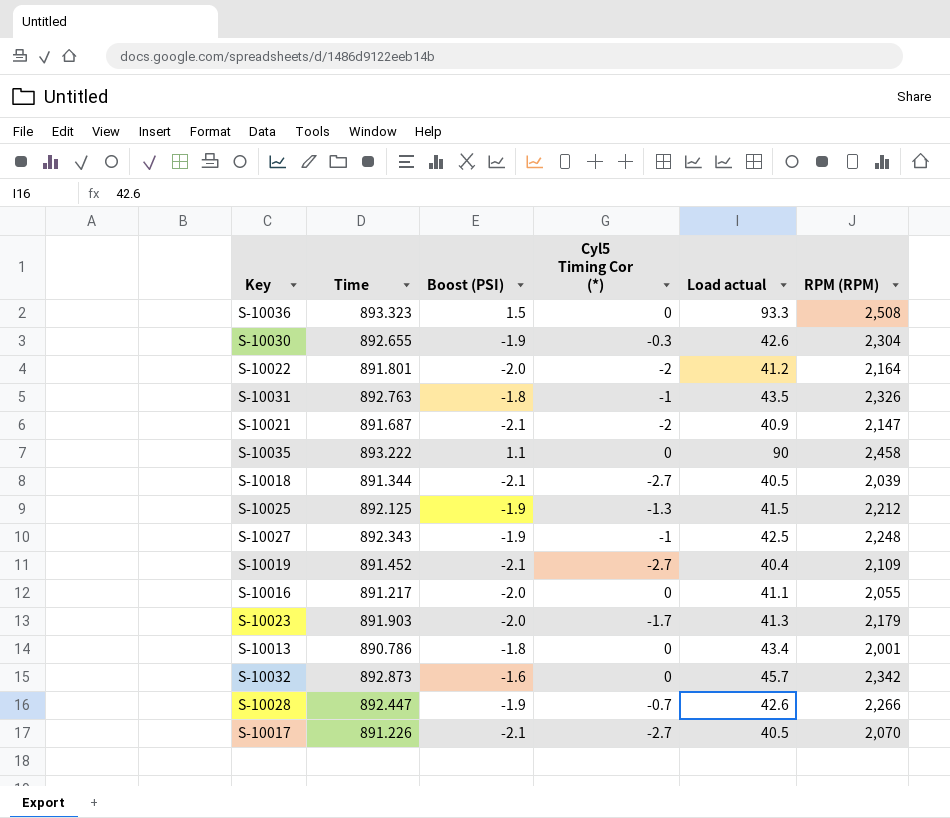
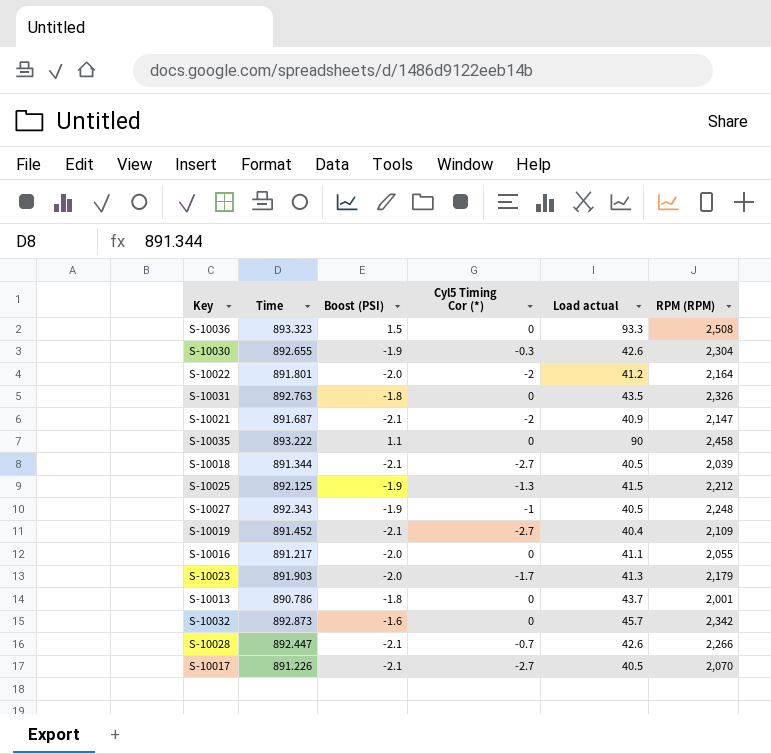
S-10031 | Cyl5 Timing Cor (*): -1 -> 0
S-10027 | Load actual: 42.5 -> 40.5
S-10013 | Load actual: 43.4 -> 43.7
S-10028 | Boost (PSI): -1.9 -> -2.1

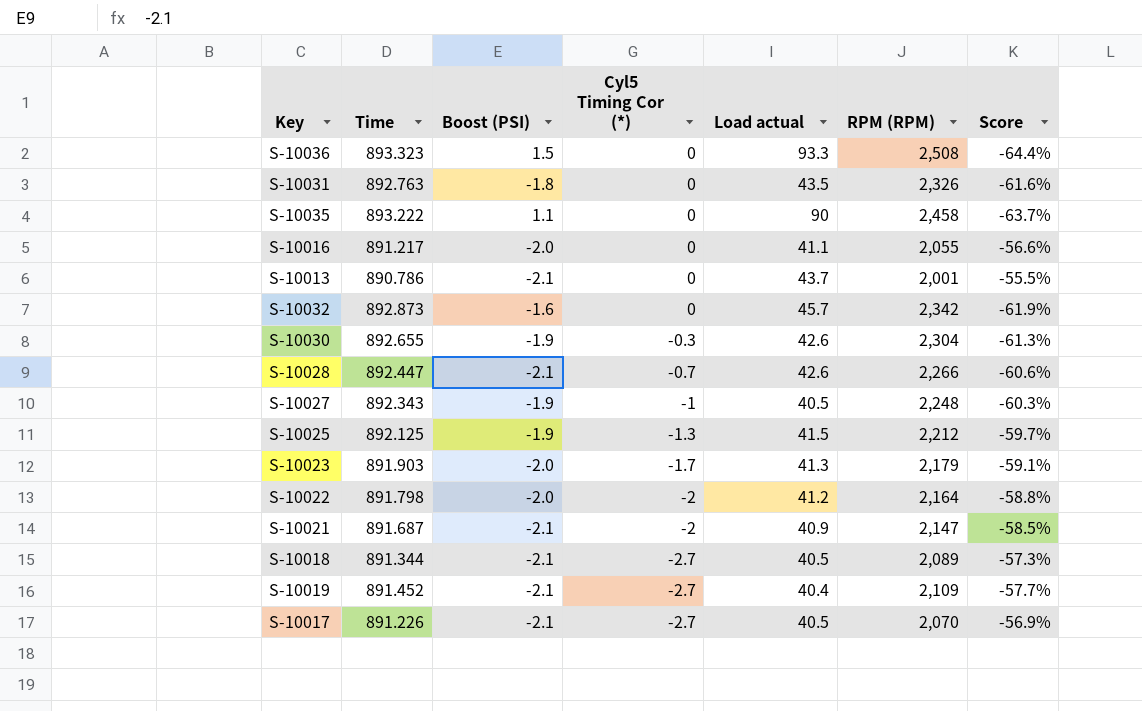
row order: none -> Cyl5 Timing Cor (*) descending
column Score | formula: none -> ([Time] - [RPM (RPM)]) / [RPM (RPM)]
S-10013 | Boost (PSI): -1.8 -> -2.1
S-10022 | Time: 891.801 -> 891.798
S-10018 | RPM (RPM): 2,039 -> 2,089

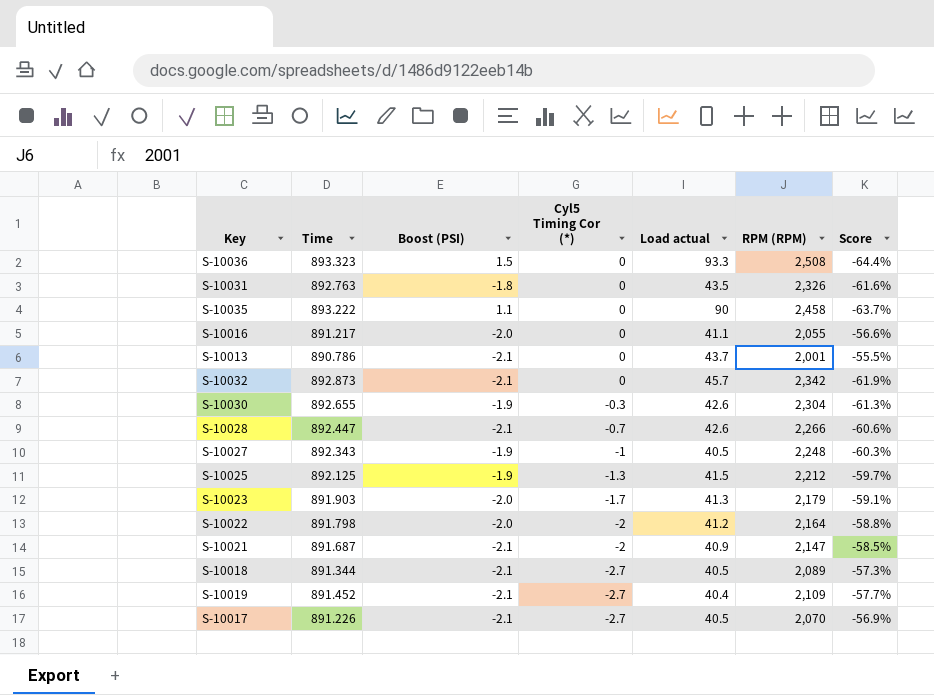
S-10032 | Boost (PSI): -1.6 -> -2.1

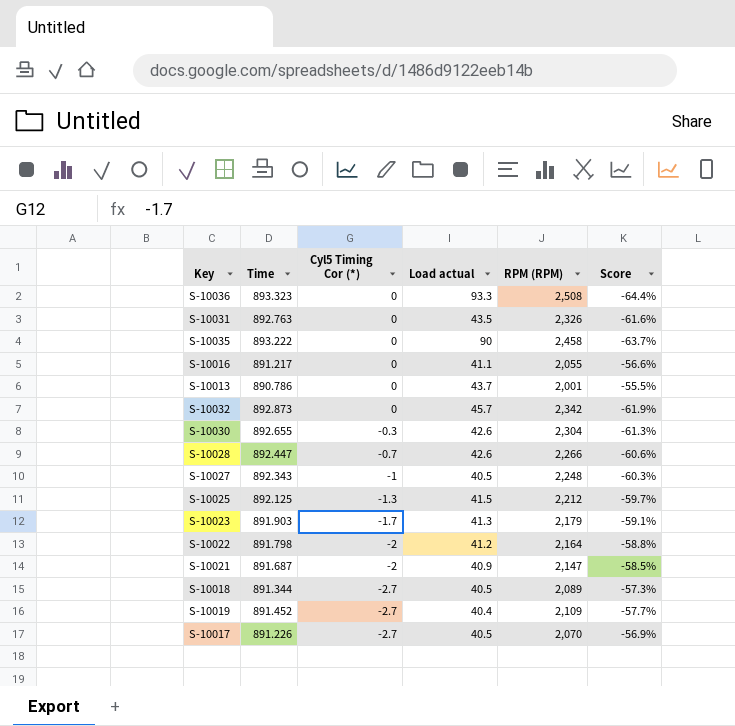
column Boost (PSI) | position: 3 -> none

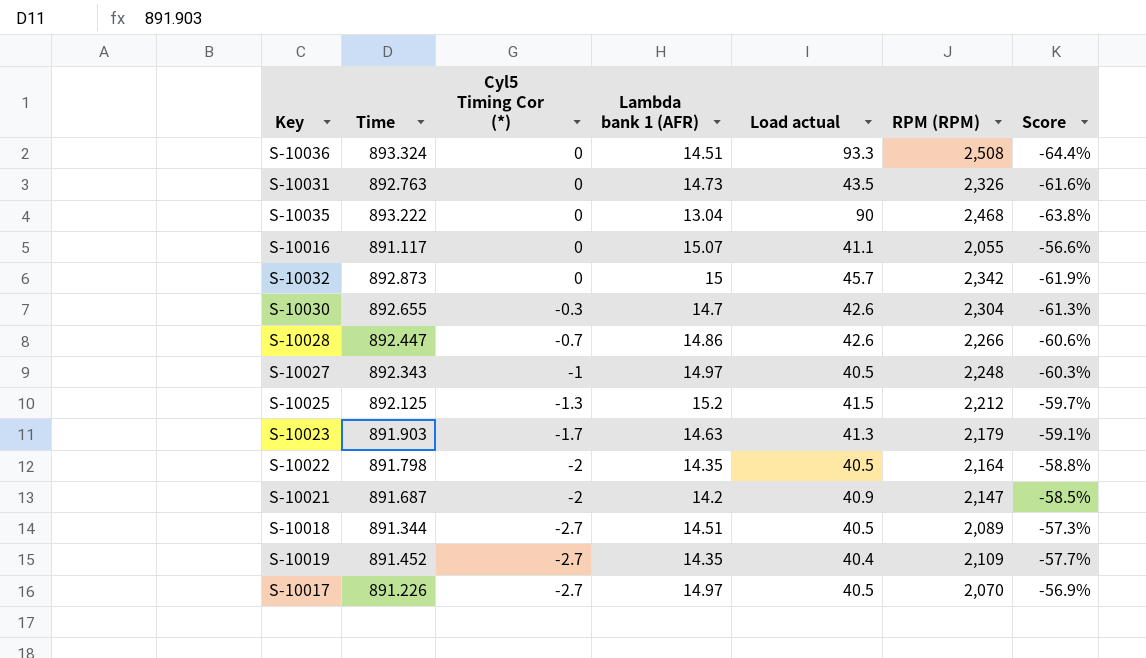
column Lambda bank 1 (AFR) | position: none -> 4
row S-10013: 890.786 | 0 | 43.7 | 2,001 | -55.5% -> none
S-10036 | Time: 893.323 -> 893.324
S-10035 | RPM (RPM): 2,458 -> 2,468
S-10035 | Score: -63.7% -> -63.8%
S-10016 | Time: 891.217 -> 891.117
S-10022 | Load actual: 41.2 -> 40.5

